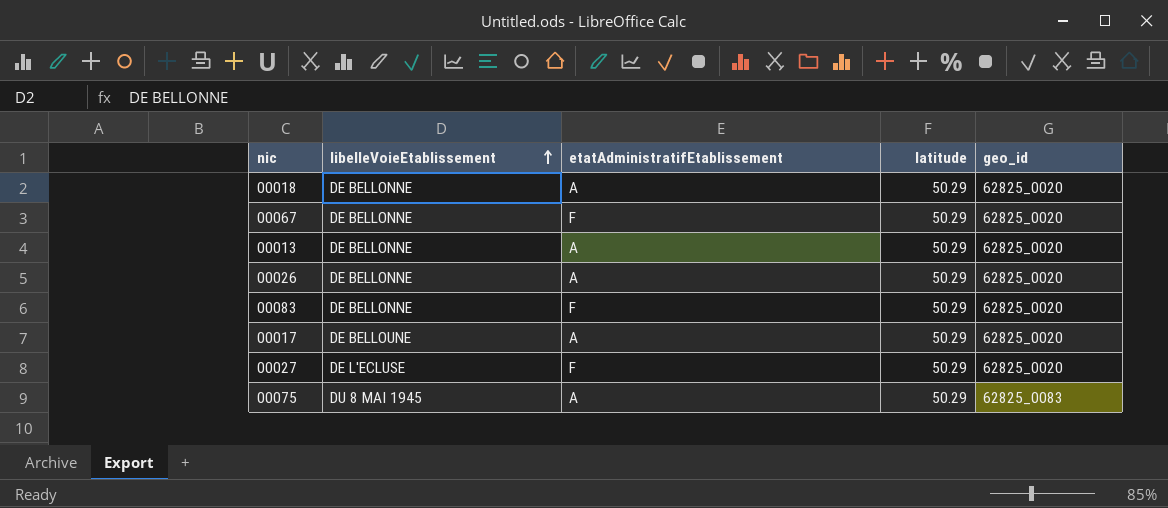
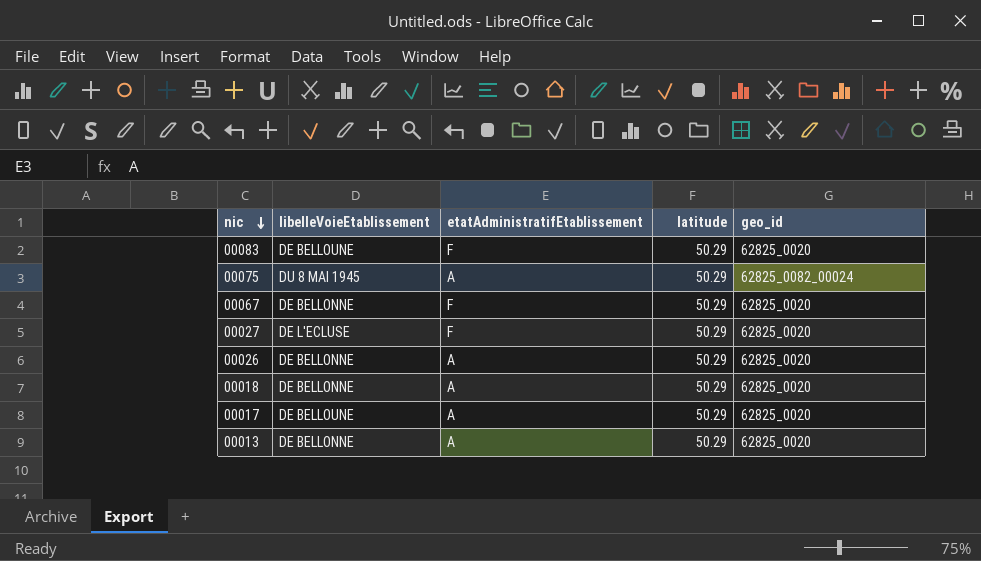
row order: libelleVoieEtablissement ascending -> nic descending
00083 | libelleVoieEtablissement: DE BELLONNE -> DE BELLOUNE
00075 | geo_id: 62825_0083 -> 62825_0082_00024

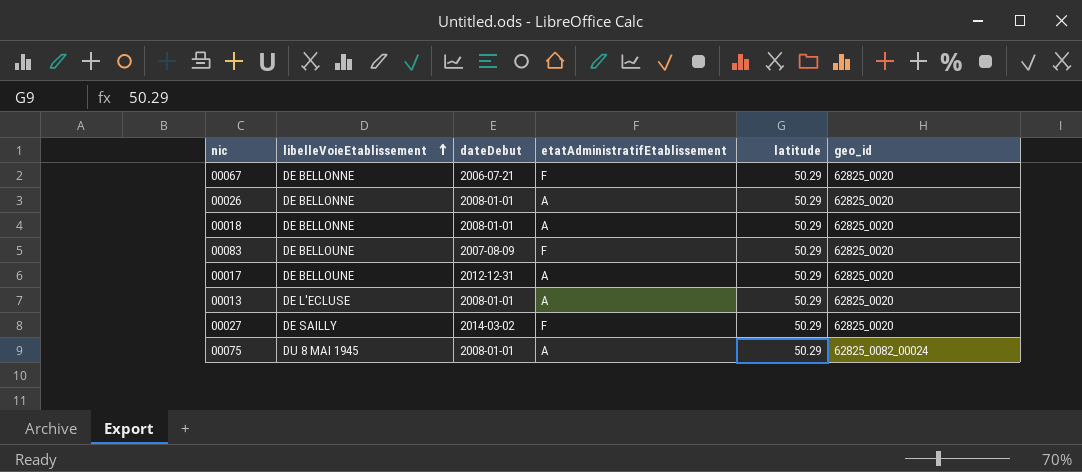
row order: nic descending -> libelleVoieEtablissement ascending
column dateDebut | position: none -> 3
00013 | libelleVoieEtablissement: DE BELLONNE -> DE L'ECLUSE
00027 | libelleVoieEtablissement: DE L'ECLUSE -> DE SAILLY

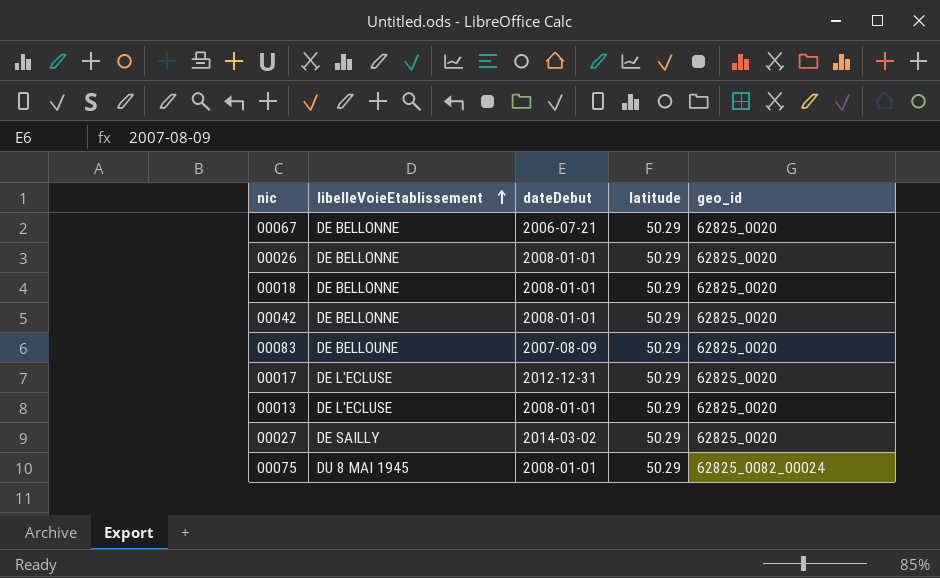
column etatAdministratifEtablissement | position: 4 -> none
row 00042: none -> DE BELLONNE | 2008-01-01 | 50.29 | 62825_0020
00017 | libelleVoieEtablissement: DE BELLOUNE -> DE L'ECLUSE

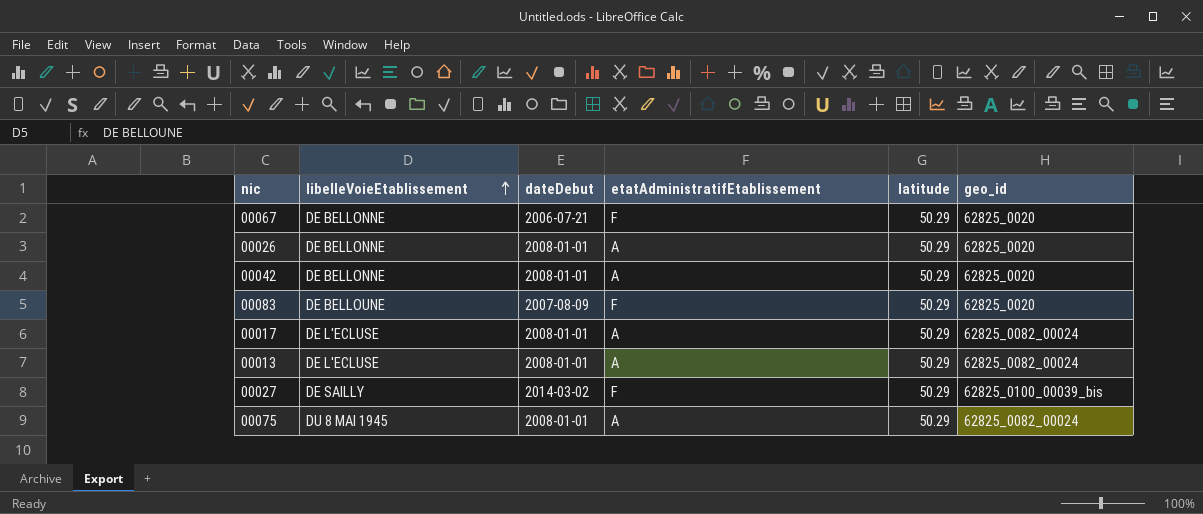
column etatAdministratifEtablissement | position: none -> 4
row 00018: DE BELLONNE | 2008-01-01 | 50.29 | 62825_0020 -> none
00017 | dateDebut: 2012-12-31 -> 2008-01-01
00017 | geo_id: 62825_0020 -> 62825_0082_00024
00013 | geo_id: 62825_0020 -> 62825_0082_00024
00027 | geo_id: 62825_0020 -> 62825_0100_00039_bis

